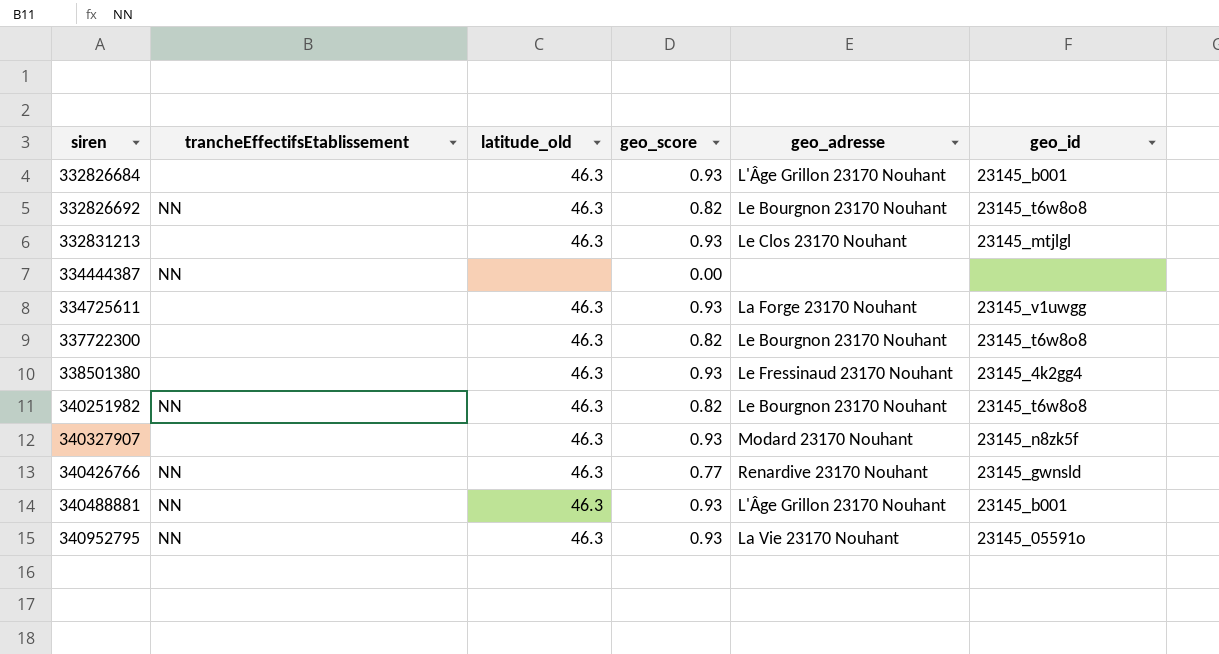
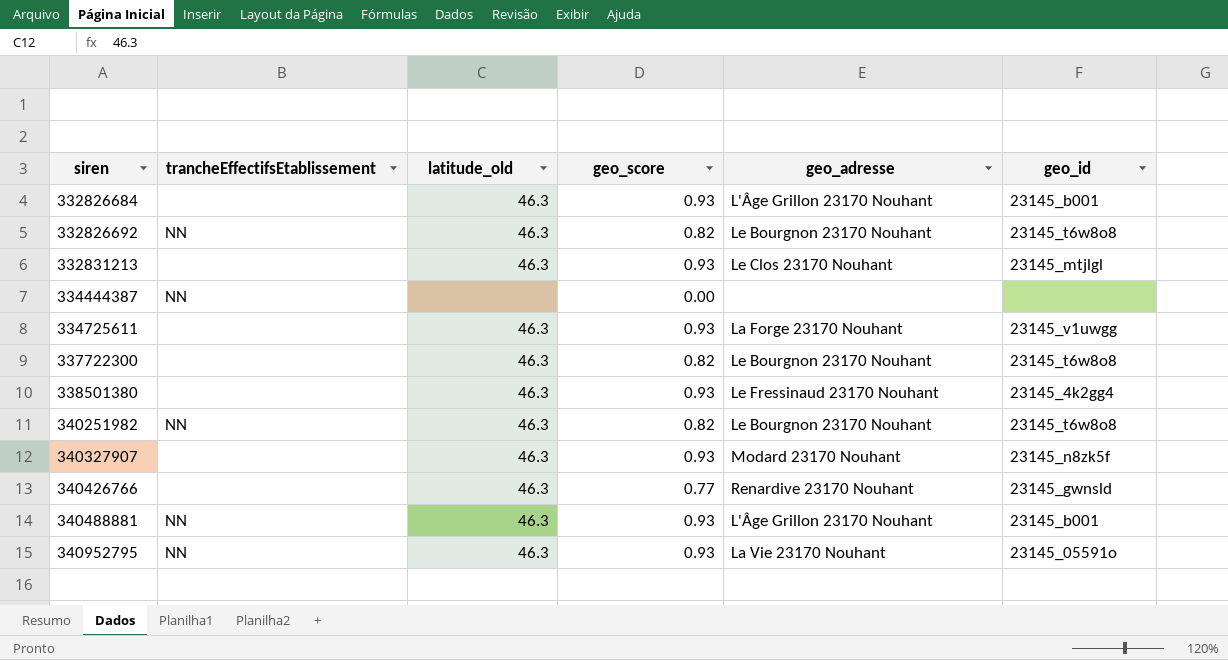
340426766 | trancheEffectifsEtablissement: NN -> none

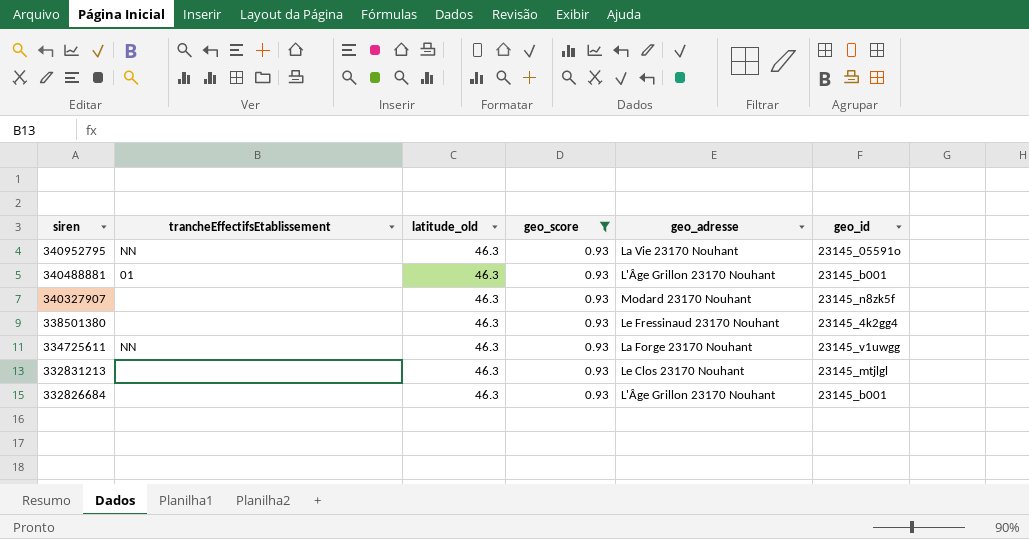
filter: none -> geo_score = 0.93
row order: siren ascending -> siren descending
340488881 | trancheEffectifsEtablissement: NN -> 01
334725611 | trancheEffectifsEtablissement: none -> NN

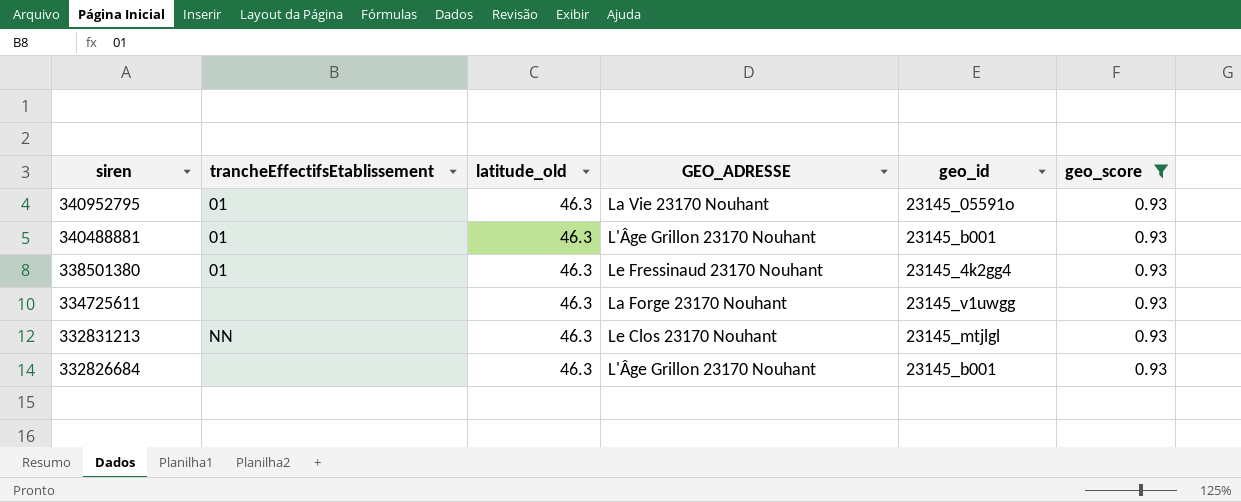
column name: geo_adresse -> GEO_ADRESSE
column geo_score | position: 4 -> 6
row 340327907: none | 46.3 | 0.93 | Modard 23170 Nouhant | 23145_n8zk5f -> none
340952795 | trancheEffectifsEtablissement: NN -> 01
338501380 | trancheEffectifsEtablissement: none -> 01
334725611 | trancheEffectifsEtablissement: NN -> none
332831213 | trancheEffectifsEtablissement: none -> NN

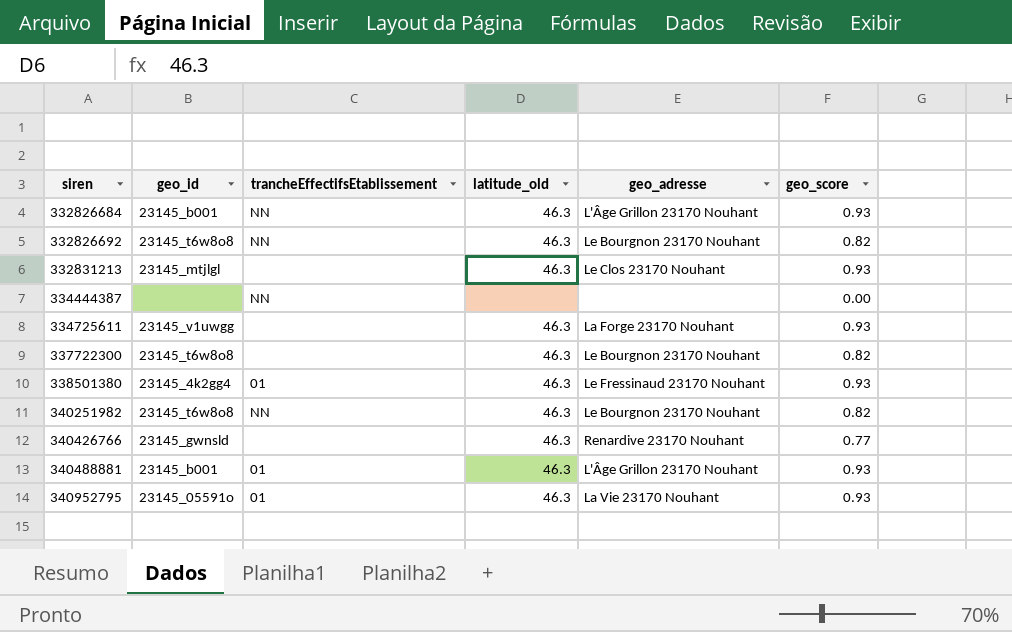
filter: geo_score = 0.93 -> none
row order: siren descending -> siren ascending
column geo_id | position: 5 -> 2
column name: GEO_ADRESSE -> geo_adresse
332826684 | trancheEffectifsEtablissement: none -> NN
332831213 | trancheEffectifsEtablissement: NN -> none

